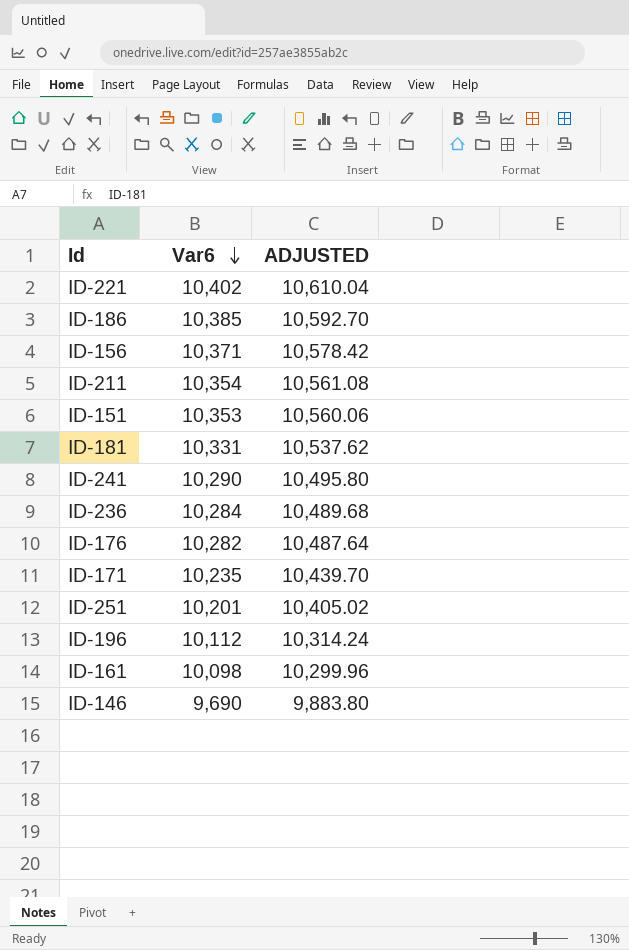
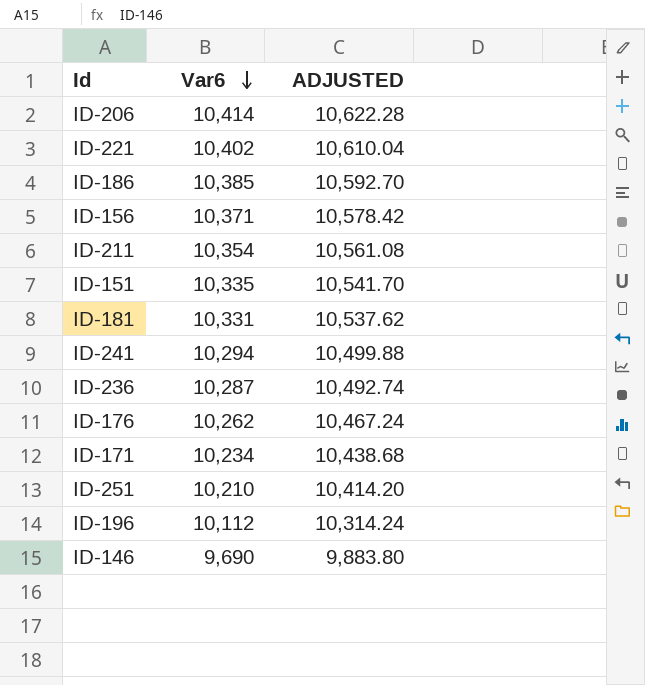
row ID-161: 10,098 | 10,299.96 -> none
row ID-206: none -> 10,414 | 10,622.28
ID-151 | Var6: 10,353 -> 10,335
ID-151 | ADJUSTED: 10,560.06 -> 10,541.70
ID-241 | Var6: 10,290 -> 10,294
ID-241 | ADJUSTED: 10,495.80 -> 10,499.88
ID-236 | Var6: 10,284 -> 10,287
ID-236 | ADJUSTED: 10,489.68 -> 10,492.74
ID-176 | Var6: 10,282 -> 10,262
ID-176 | ADJUSTED: 10,487.64 -> 10,467.24
ID-171 | Var6: 10,235 -> 10,234
ID-171 | ADJUSTED: 10,439.70 -> 10,438.68
ID-251 | Var6: 10,201 -> 10,210
ID-251 | ADJUSTED: 10,405.02 -> 10,414.20

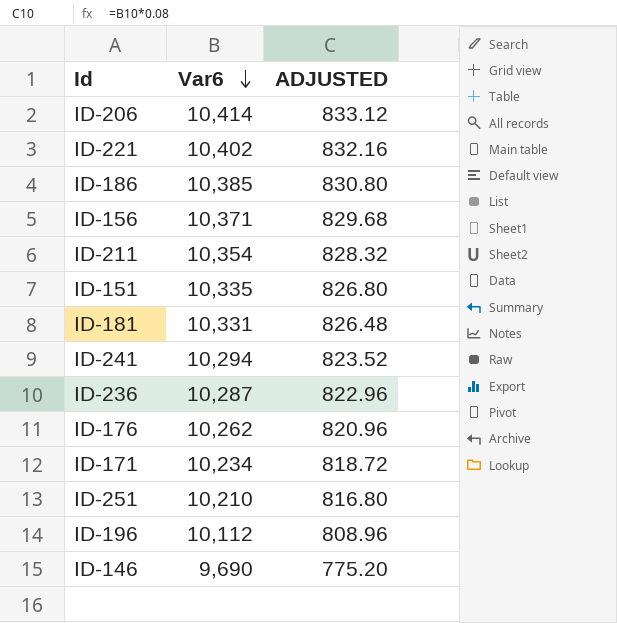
column ADJUSTED | formula: [Var6] * 1.02 -> [Var6] * 0.08

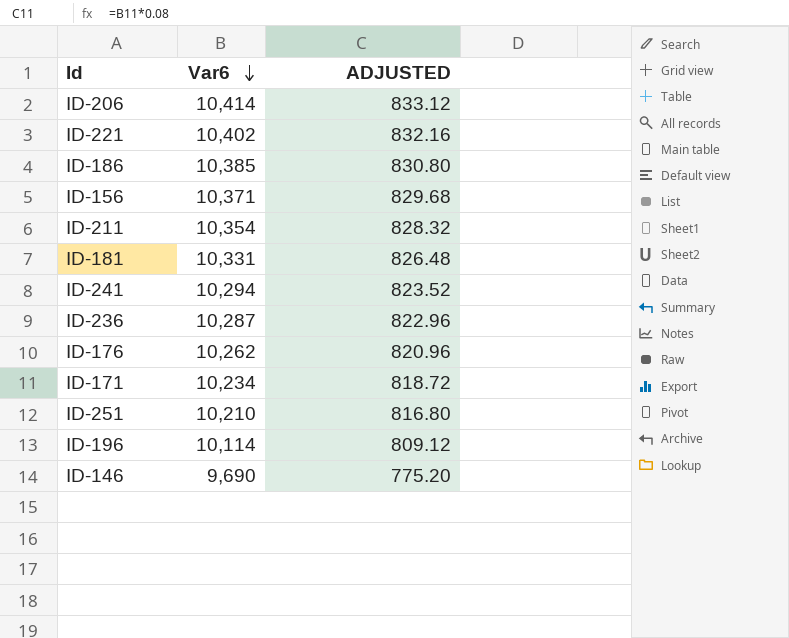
row ID-151: 10,335 | 826.80 -> none
ID-196 | Var6: 10,112 -> 10,114
ID-196 | ADJUSTED: 808.96 -> 809.12

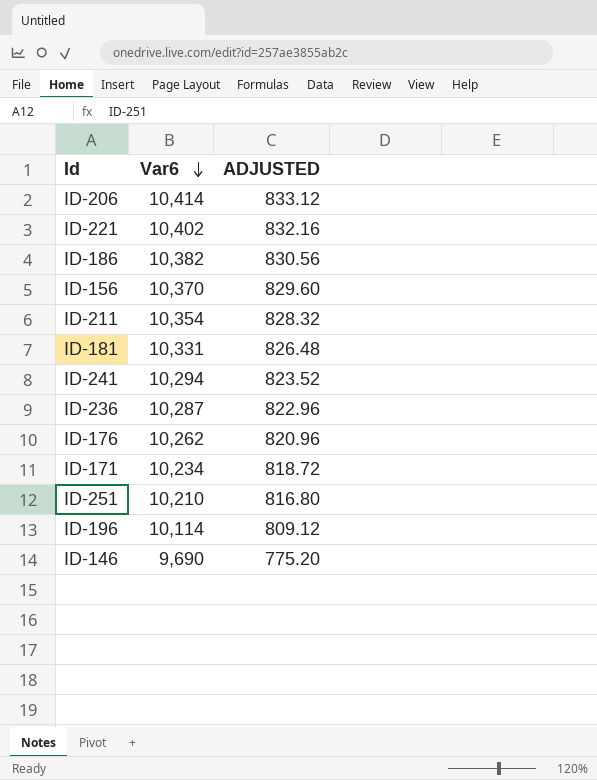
ID-186 | Var6: 10,385 -> 10,382
ID-186 | ADJUSTED: 830.80 -> 830.56
ID-156 | Var6: 10,371 -> 10,370
ID-156 | ADJUSTED: 829.68 -> 829.60

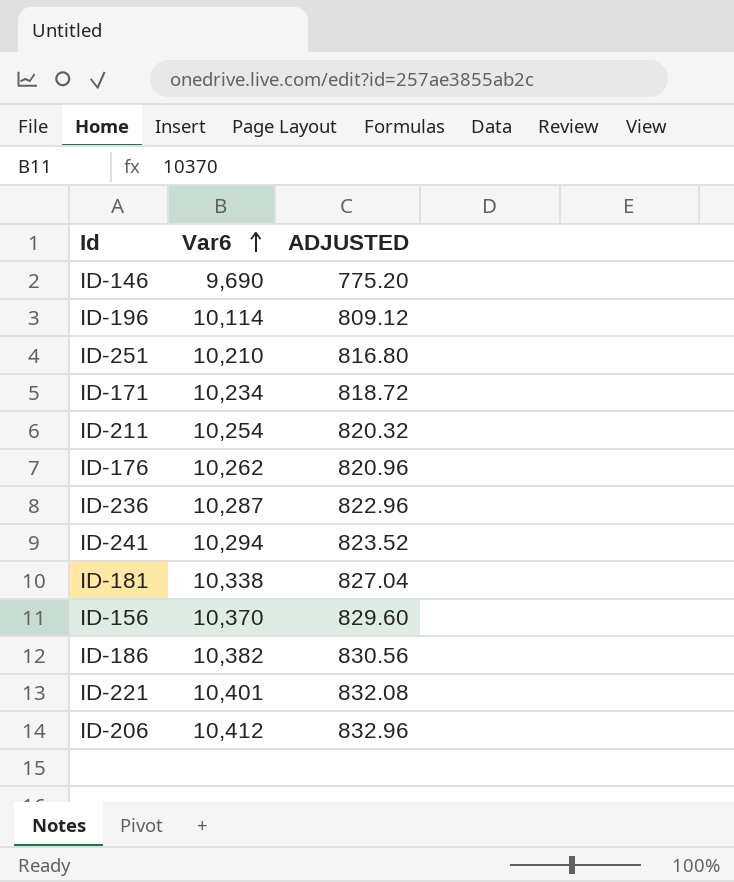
row order: Var6 descending -> Var6 ascending
ID-211 | Var6: 10,354 -> 10,254
ID-211 | ADJUSTED: 828.32 -> 820.32
ID-181 | Var6: 10,331 -> 10,338
ID-181 | ADJUSTED: 826.48 -> 827.04
ID-221 | Var6: 10,402 -> 10,401
ID-221 | ADJUSTED: 832.16 -> 832.08
ID-206 | Var6: 10,414 -> 10,412
ID-206 | ADJUSTED: 833.12 -> 832.96

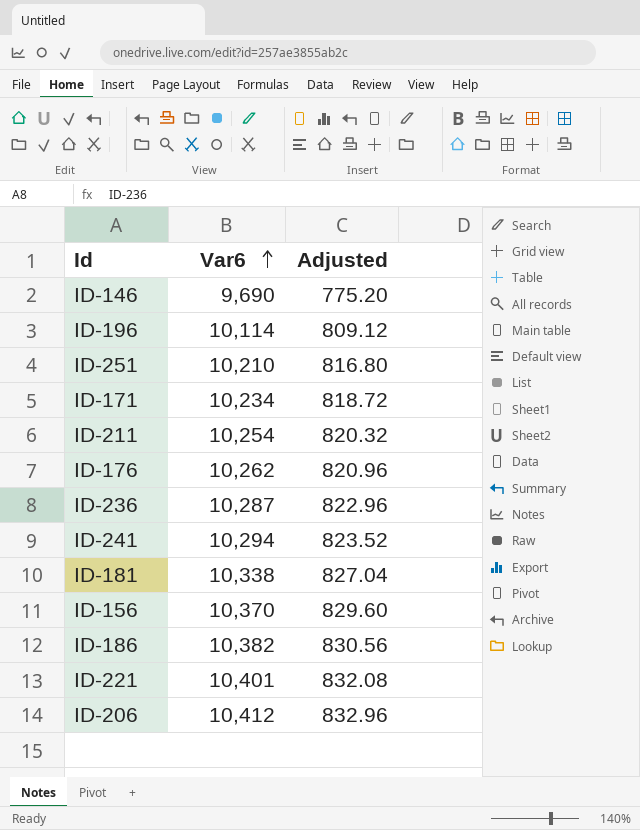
column name: ADJUSTED -> Adjusted

